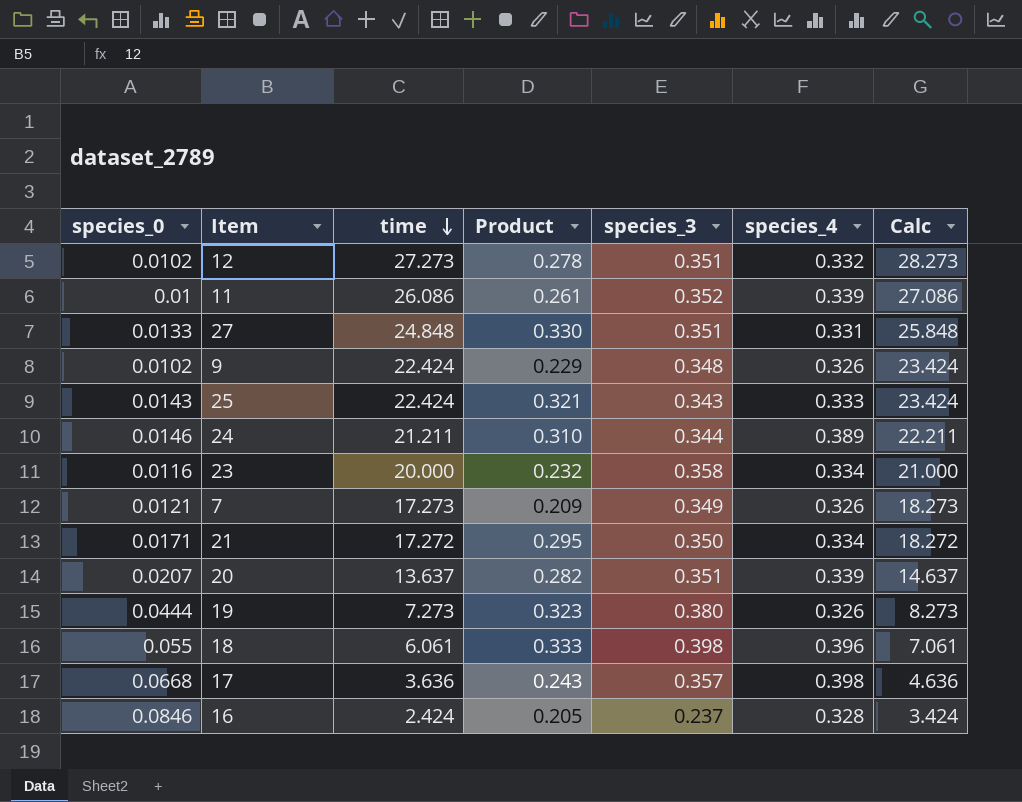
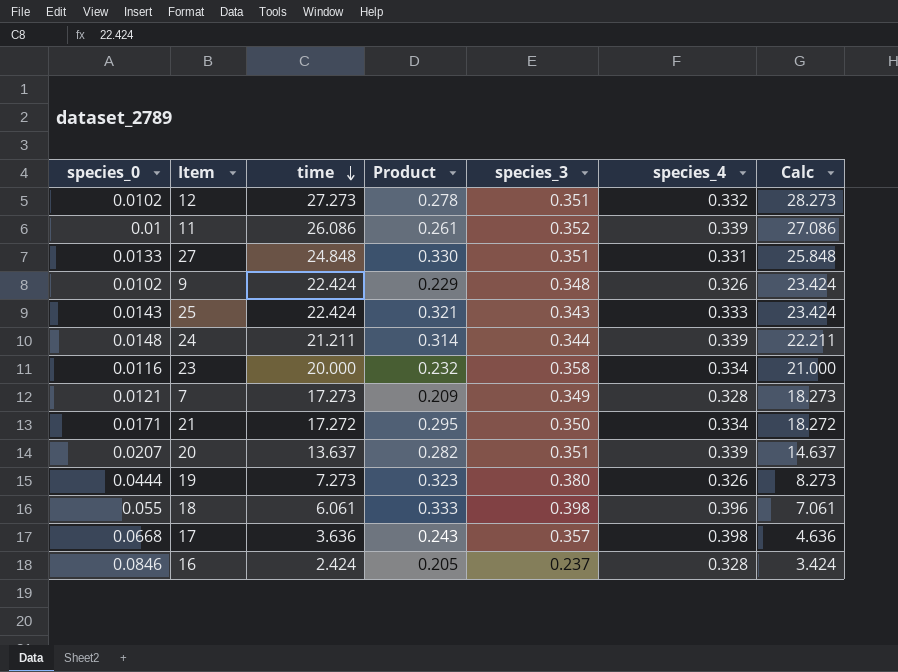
24 | species_0: 0.0146 -> 0.0148
24 | Product: 0.310 -> 0.314
24 | species_4: 0.389 -> 0.339
7 | species_4: 0.326 -> 0.328

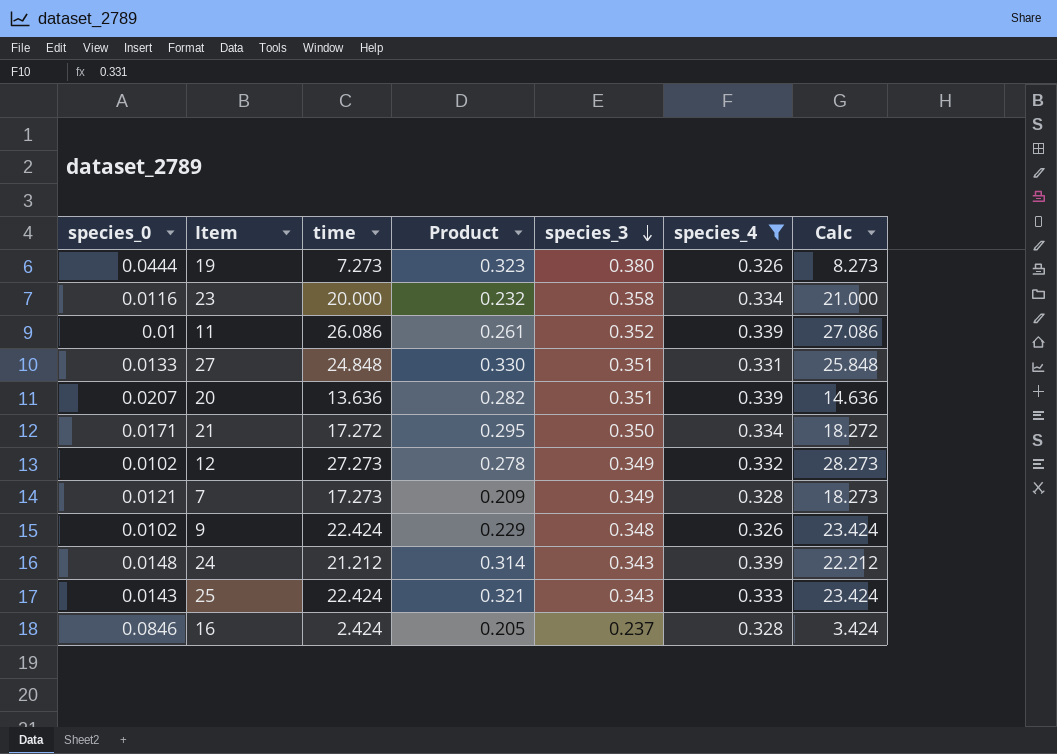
filter: none -> species_4 <= 0.339
row order: time descending -> species_3 descending
20 | time: 13.637 -> 13.636
20 | Calc: 14.637 -> 14.636
12 | species_3: 0.351 -> 0.349
24 | time: 21.211 -> 21.212
24 | species_3: 0.344 -> 0.343
24 | Calc: 22.211 -> 22.212

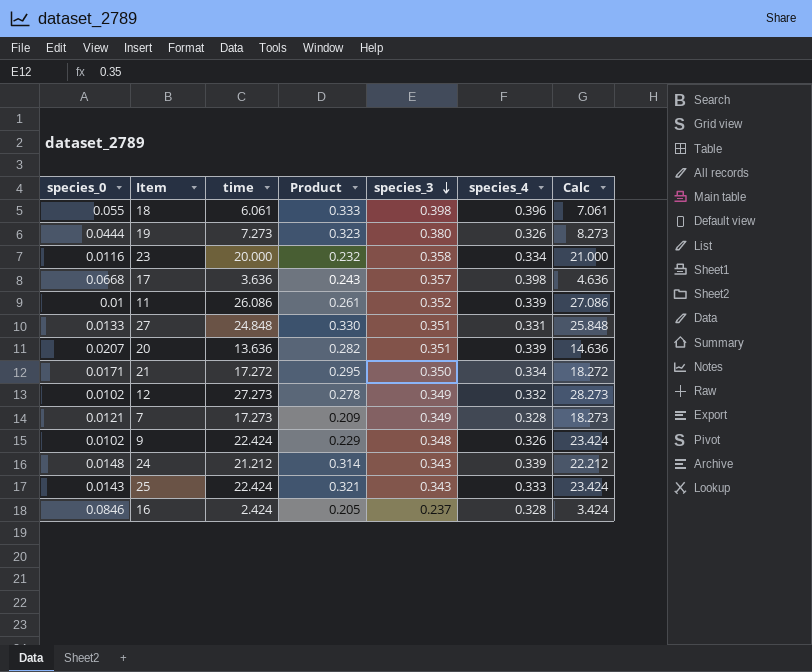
filter: species_4 <= 0.339 -> none

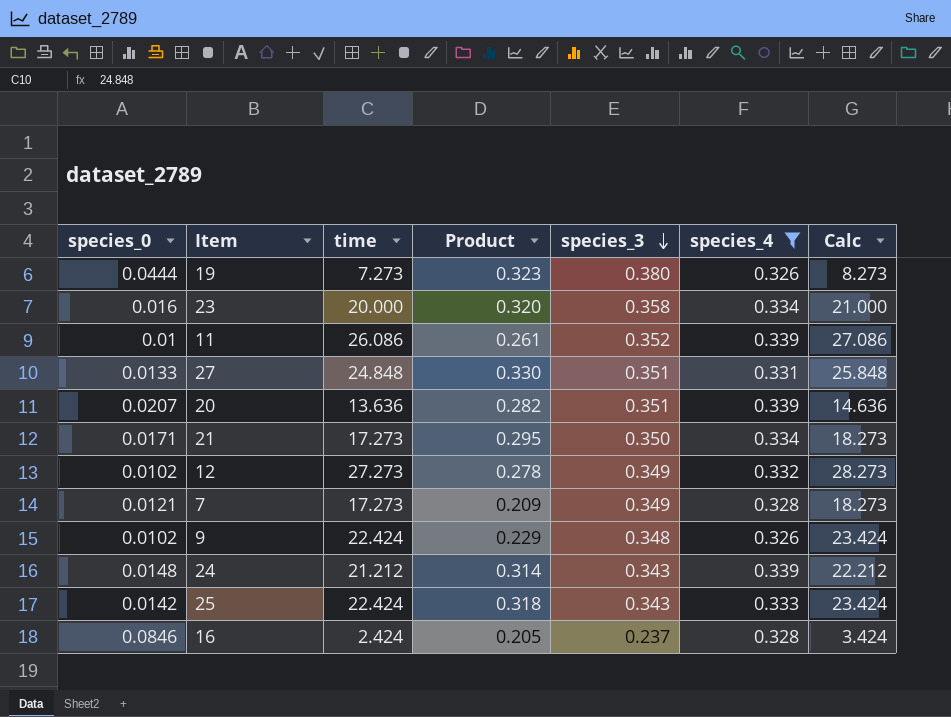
filter: none -> species_4 <= 0.339
23 | species_0: 0.0116 -> 0.016
23 | Product: 0.232 -> 0.320
21 | time: 17.272 -> 17.273
21 | Calc: 18.272 -> 18.273
25 | species_0: 0.0143 -> 0.0142
25 | Product: 0.321 -> 0.318

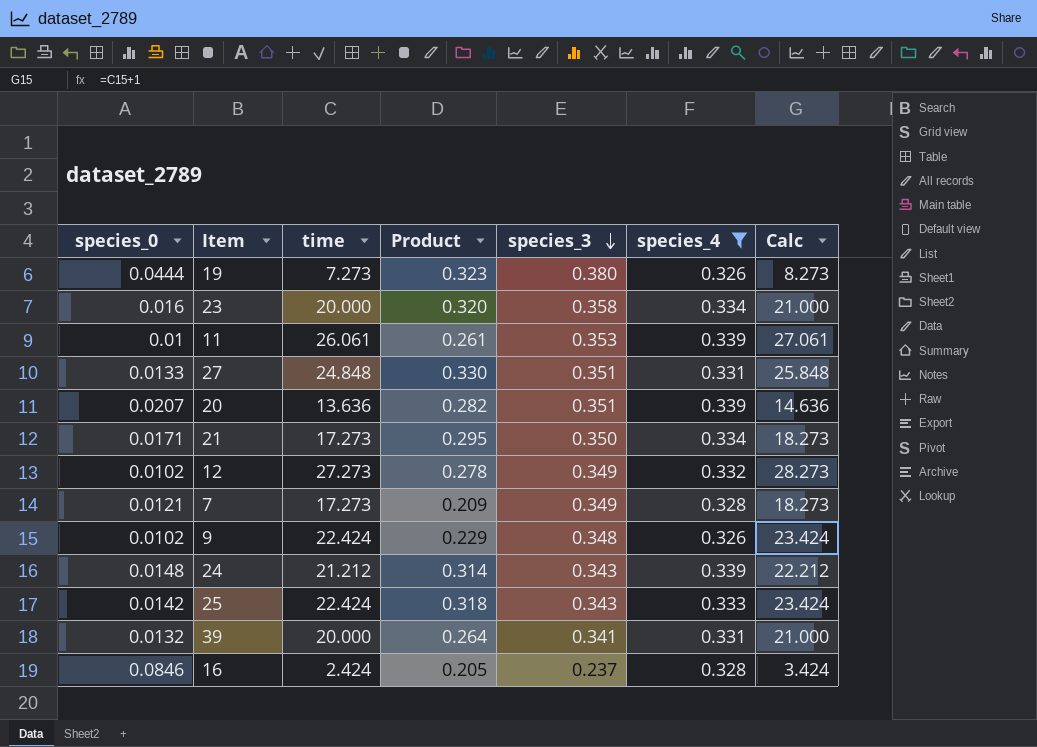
11 | time: 26.086 -> 26.061
11 | species_3: 0.352 -> 0.353
11 | Calc: 27.086 -> 27.061
row 39: none -> 0.0132 | 20.000 | 0.264 | 0.341 | 0.331 | 21.000

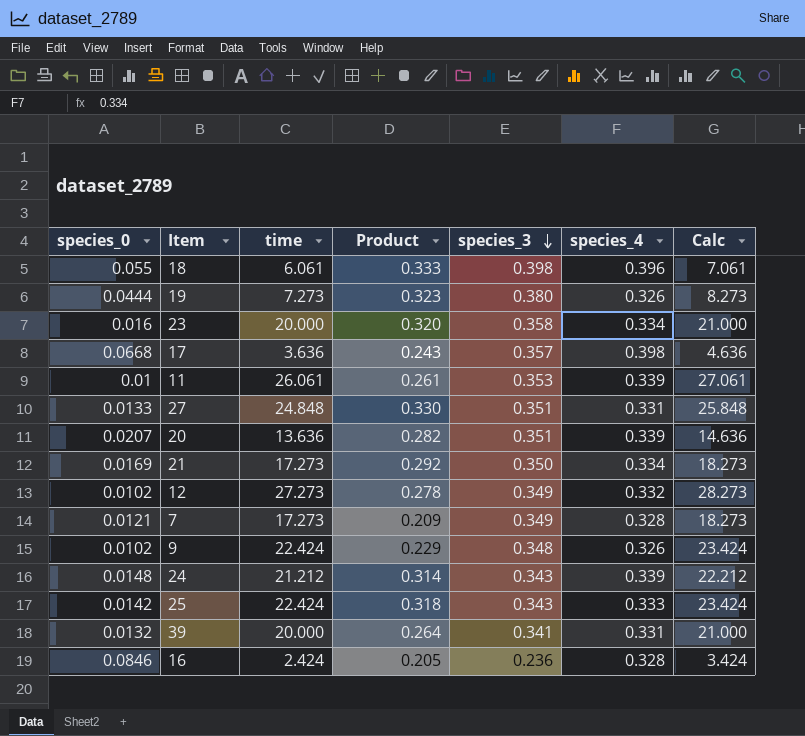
filter: species_4 <= 0.339 -> none
21 | species_0: 0.0171 -> 0.0169
21 | Product: 0.295 -> 0.292
16 | species_3: 0.237 -> 0.236

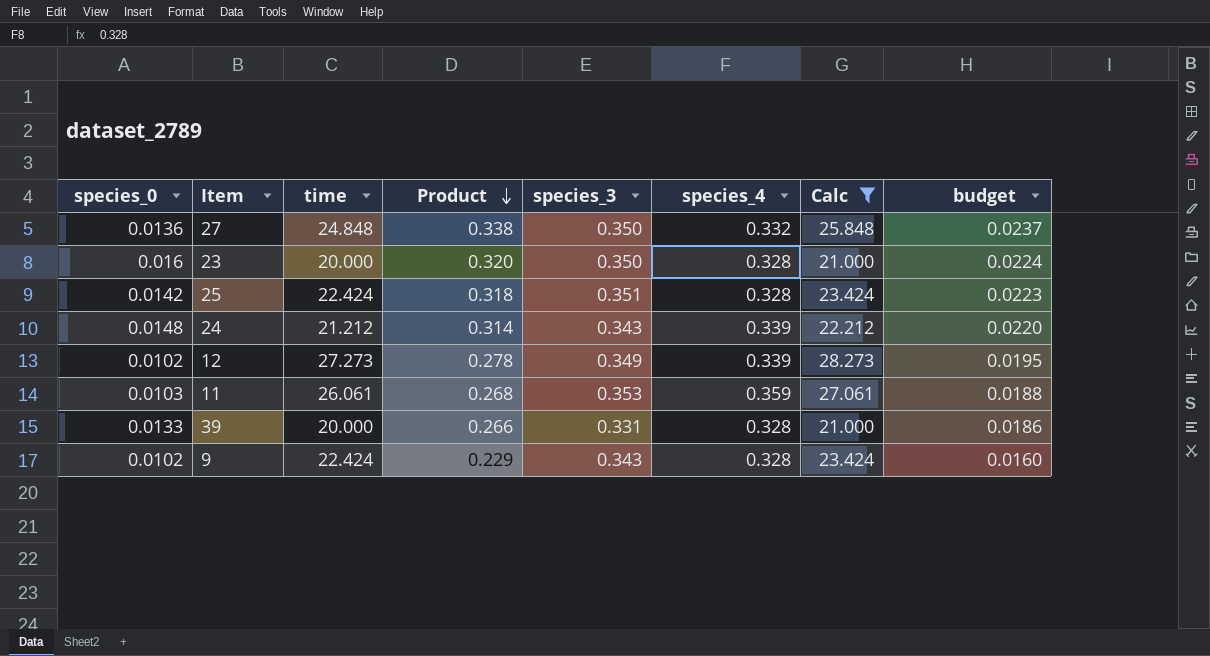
filter: none -> Calc >= 21.000
row order: species_3 descending -> Product descending
column budget | formula: none -> [Product] * 0.07
27 | species_0: 0.0133 -> 0.0136
27 | Product: 0.330 -> 0.338
27 | species_3: 0.351 -> 0.350
27 | species_4: 0.331 -> 0.332
23 | species_3: 0.358 -> 0.350
23 | species_4: 0.334 -> 0.328
25 | species_3: 0.343 -> 0.351
25 | species_4: 0.333 -> 0.328
12 | species_4: 0.332 -> 0.339
11 | species_0: 0.01 -> 0.0103
11 | Product: 0.261 -> 0.268
11 | species_4: 0.339 -> 0.359
39 | species_0: 0.0132 -> 0.0133
39 | Product: 0.264 -> 0.266
39 | species_3: 0.341 -> 0.331
39 | species_4: 0.331 -> 0.328
9 | species_3: 0.348 -> 0.343
9 | species_4: 0.326 -> 0.328

